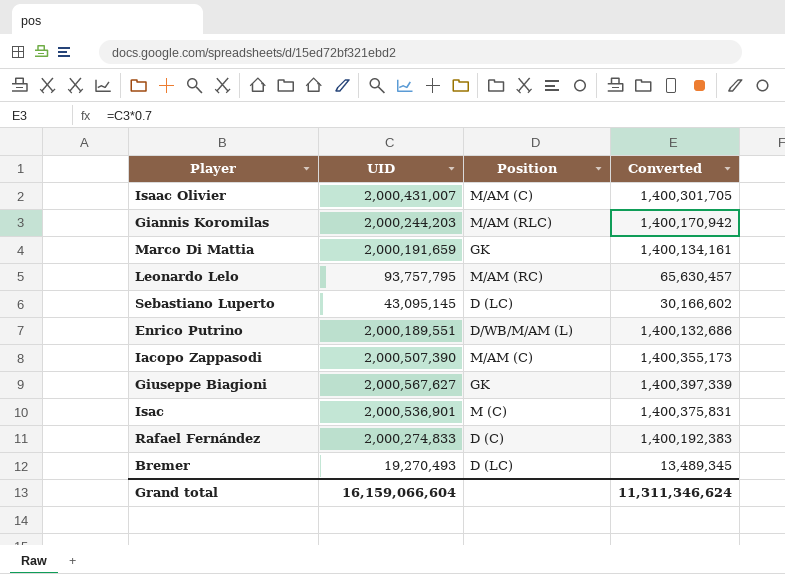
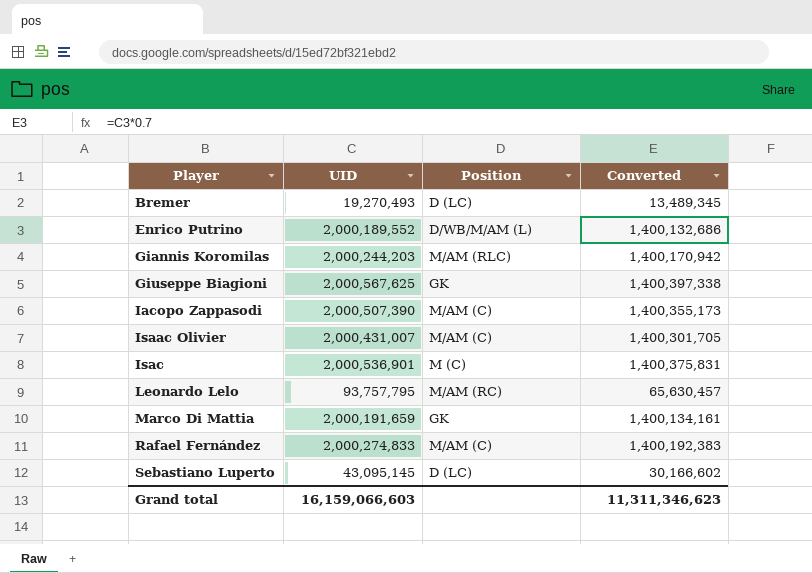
row order: none -> Player ascending
Enrico Putrino | UID: 2,000,189,551 -> 2,000,189,552
Giuseppe Biagioni | UID: 2,000,567,627 -> 2,000,567,625
Giuseppe Biagioni | Converted: 1,400,397,339 -> 1,400,397,338
Rafael Fernández | Position: D (C) -> M/AM (C)
Grand total | UID: 16,159,066,604 -> 16,159,066,603
Grand total | Converted: 11,311,346,624 -> 11,311,346,623

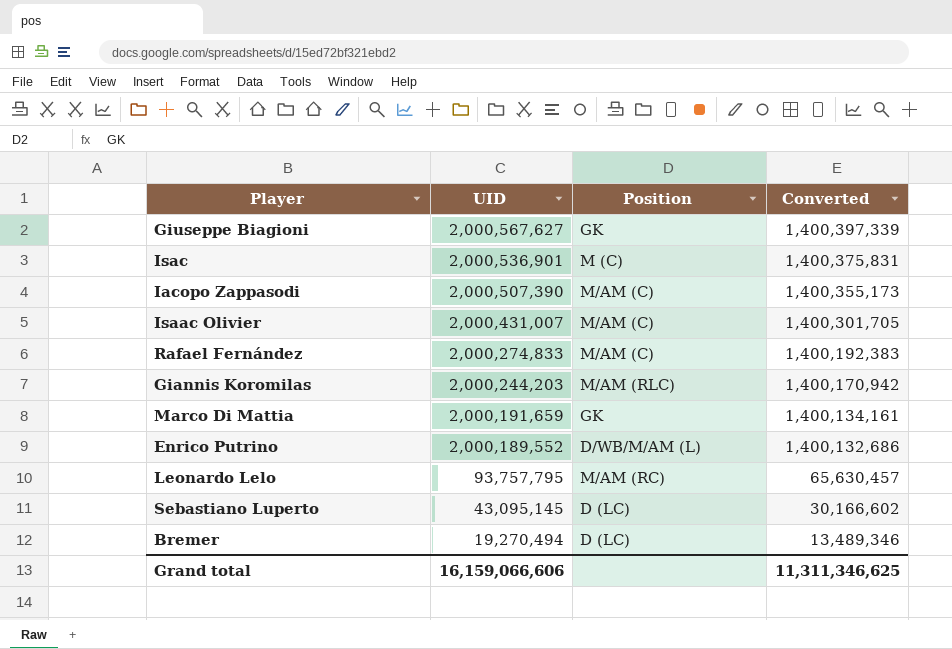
row order: Player ascending -> UID descending
Giuseppe Biagioni | UID: 2,000,567,625 -> 2,000,567,627
Giuseppe Biagioni | Converted: 1,400,397,338 -> 1,400,397,339
Bremer | UID: 19,270,493 -> 19,270,494
Bremer | Converted: 13,489,345 -> 13,489,346
Grand total | UID: 16,159,066,603 -> 16,159,066,606
Grand total | Converted: 11,311,346,623 -> 11,311,346,625

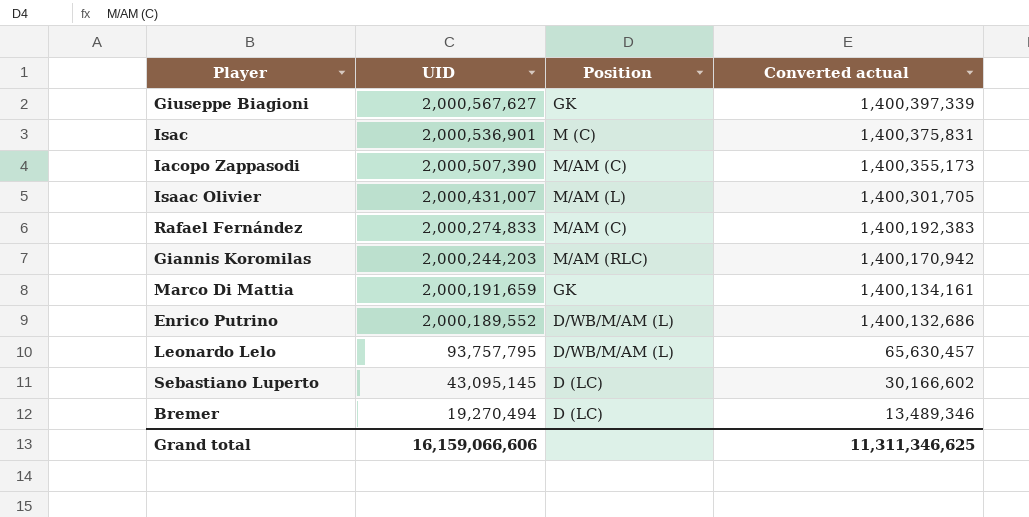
column name: Converted -> Converted actual
Isaac Olivier | Position: M/AM (C) -> M/AM (L)
Leonardo Lelo | Position: M/AM (RC) -> D/WB/M/AM (L)

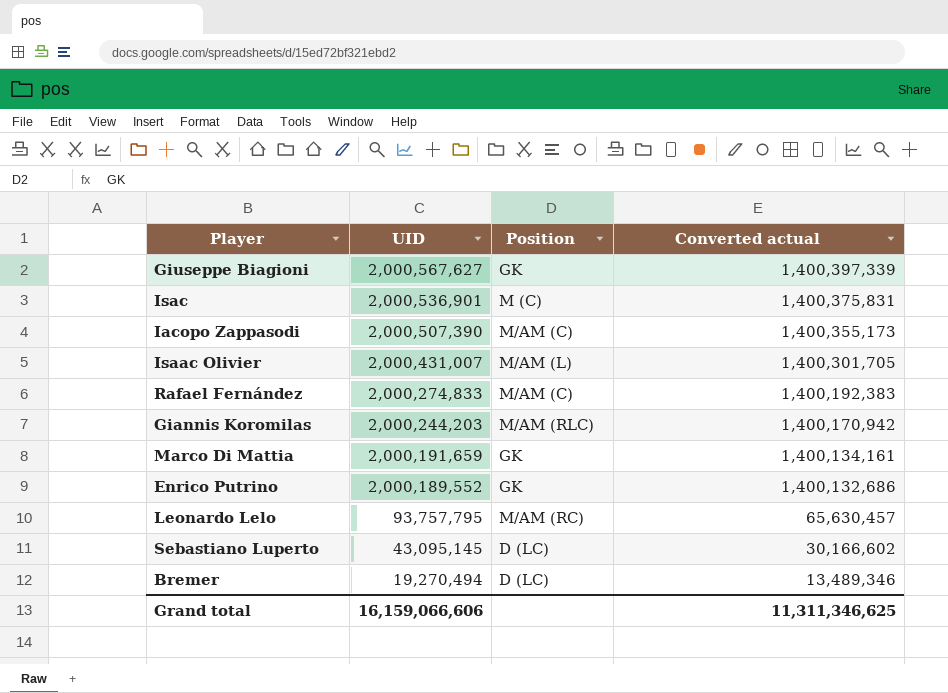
Enrico Putrino | Position: D/WB/M/AM (L) -> GK
Leonardo Lelo | Position: D/WB/M/AM (L) -> M/AM (RC)

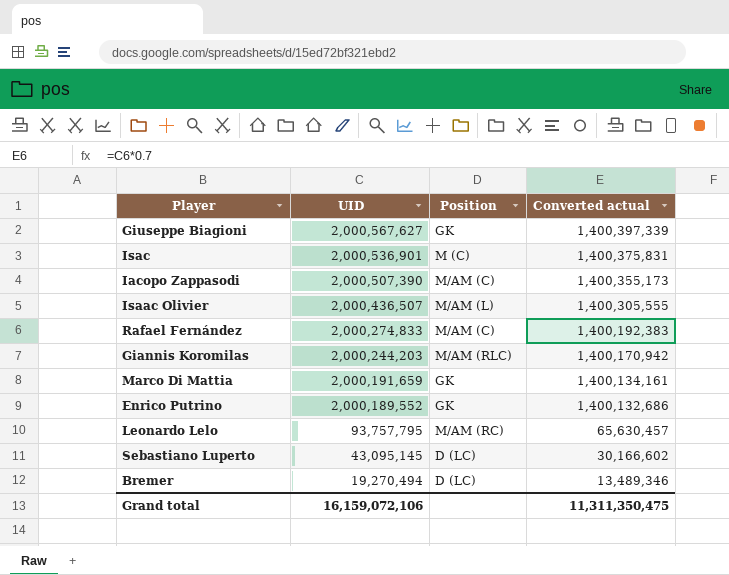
Isaac Olivier | UID: 2,000,431,007 -> 2,000,436,507
Isaac Olivier | Converted actual: 1,400,301,705 -> 1,400,305,555
Grand total | UID: 16,159,066,606 -> 16,159,072,106
Grand total | Converted actual: 11,311,346,625 -> 11,311,350,475

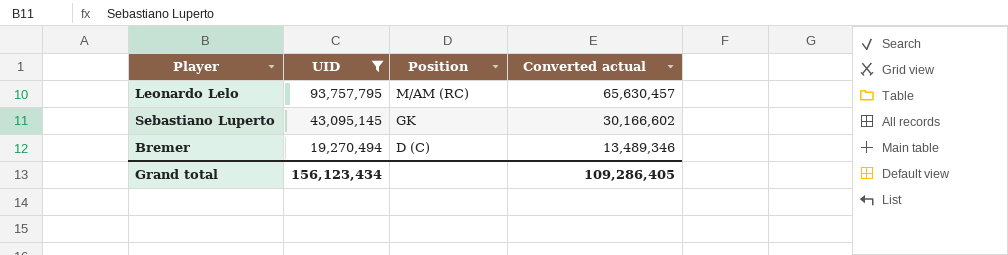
filter: none -> UID <= 93,757,795
Sebastiano Luperto | Position: D (LC) -> GK
Bremer | Position: D (LC) -> D (C)
Grand total | UID: 16,159,072,106 -> 156,123,434
Grand total | Converted actual: 11,311,350,475 -> 109,286,405

